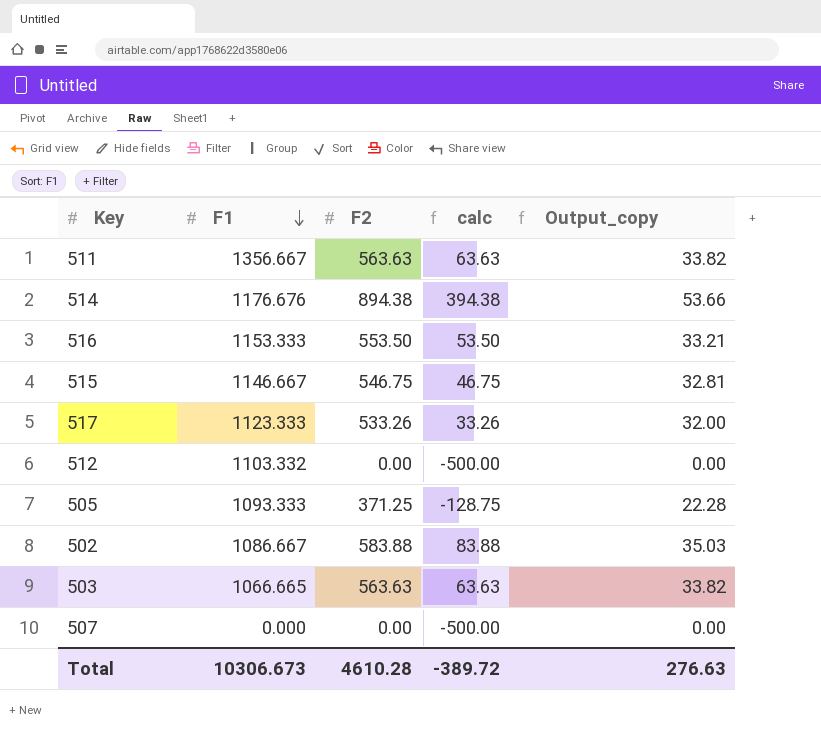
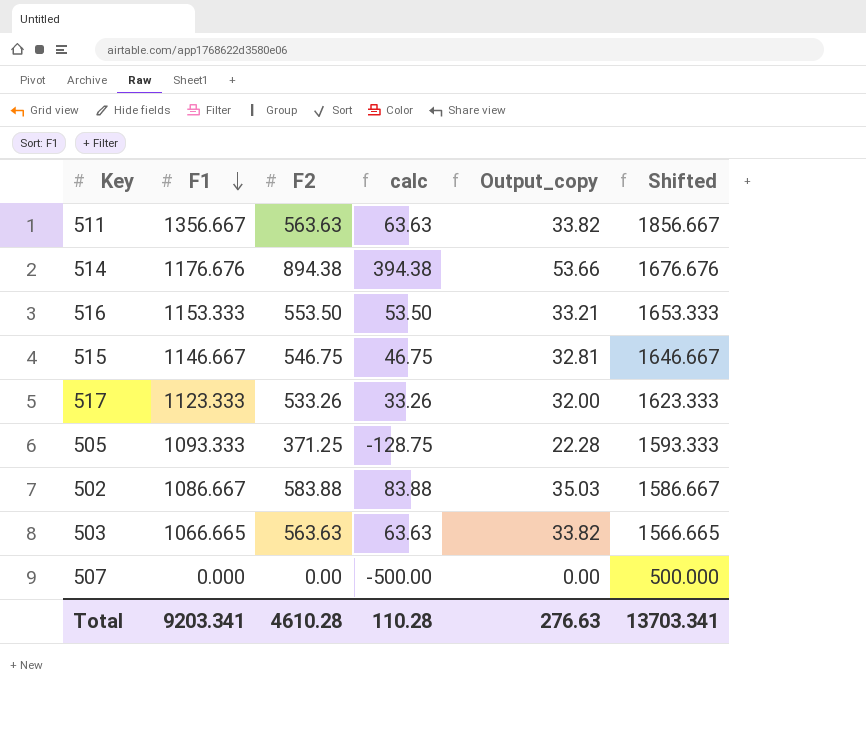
column Shifted | formula: none -> [F1] + 500
row 512: 1103.332 | 0.00 | -500.00 | 0.00 -> none
Total | F1: 10306.673 -> 9203.341
Total | calc: -389.72 -> 110.28

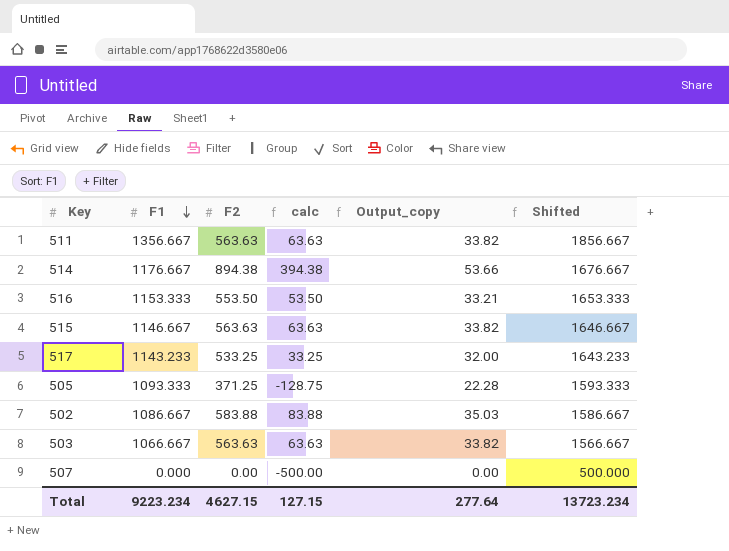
514 | F1: 1176.676 -> 1176.667
514 | Shifted: 1676.676 -> 1676.667
515 | F2: 546.75 -> 563.63
515 | calc: 46.75 -> 63.63
515 | Output_copy: 32.81 -> 33.82
517 | F1: 1123.333 -> 1143.233
517 | F2: 533.26 -> 533.25
517 | calc: 33.26 -> 33.25
517 | Shifted: 1623.333 -> 1643.233
503 | F1: 1066.665 -> 1066.667
503 | Shifted: 1566.665 -> 1566.667
Total | F1: 9203.341 -> 9223.234
Total | F2: 4610.28 -> 4627.15
Total | calc: 110.28 -> 127.15
Total | Output_copy: 276.63 -> 277.64
Total | Shifted: 13703.341 -> 13723.234

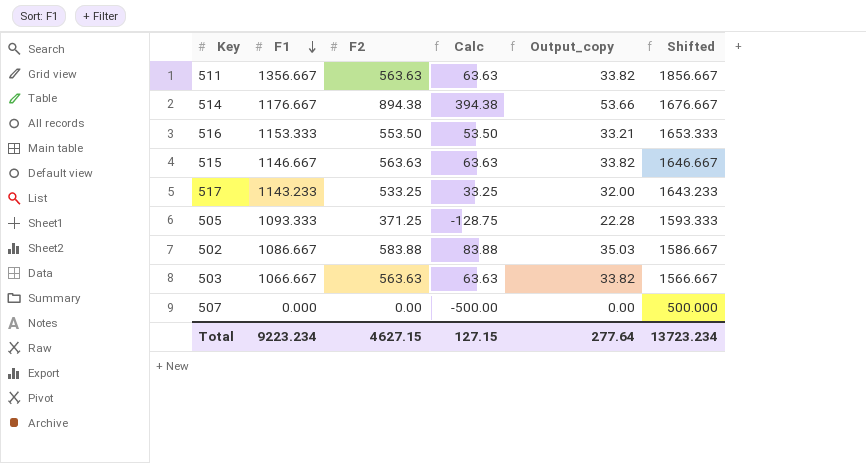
column name: calc -> Calc

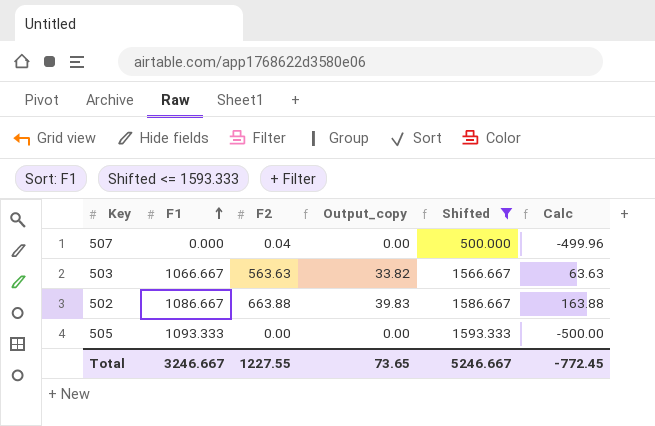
filter: none -> Shifted <= 1593.333
row order: F1 descending -> F1 ascending
column Calc | position: 4 -> 6
507 | F2: 0.00 -> 0.04
507 | Calc: -500.00 -> -499.96
502 | F2: 583.88 -> 663.88
502 | Output_copy: 35.03 -> 39.83
502 | Calc: 83.88 -> 163.88
505 | F2: 371.25 -> 0.00
505 | Output_copy: 22.28 -> 0.00
505 | Calc: -128.75 -> -500.00
Total | F1: 9223.234 -> 3246.667
Total | F2: 4627.15 -> 1227.55
Total | Output_copy: 277.64 -> 73.65
Total | Shifted: 13723.234 -> 5246.667
Total | Calc: 127.15 -> -772.45

